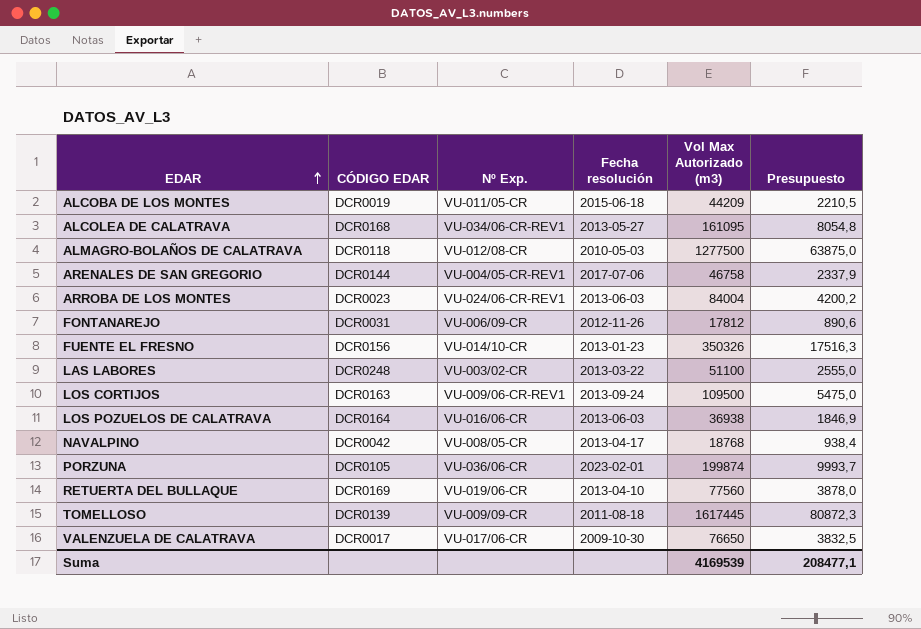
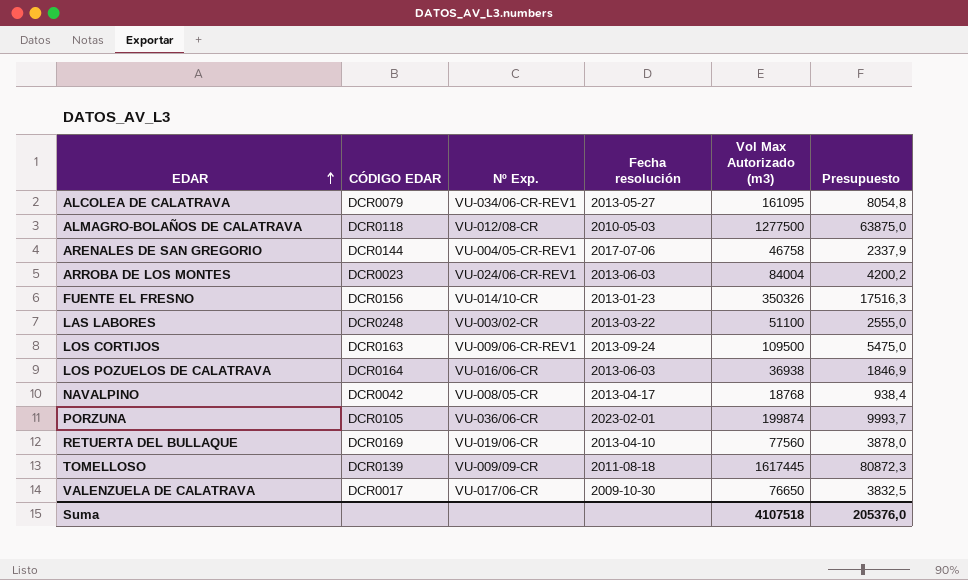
row ALCOBA DE LOS MONTES: DCR0019 | VU-011/05-CR | 2015-06-18 | 44209 | 2210,5 -> none
row FONTANAREJO: DCR0031 | VU-006/09-CR | 2012-11-26 | 17812 | 890,6 -> none
ALCOLEA DE CALATRAVA | CÓDIGO EDAR: DCR0168 -> DCR0079
Suma | Vol Max Autorizado (m3): 4169539 -> 4107518
Suma | Presupuesto: 208477,1 -> 205376,0

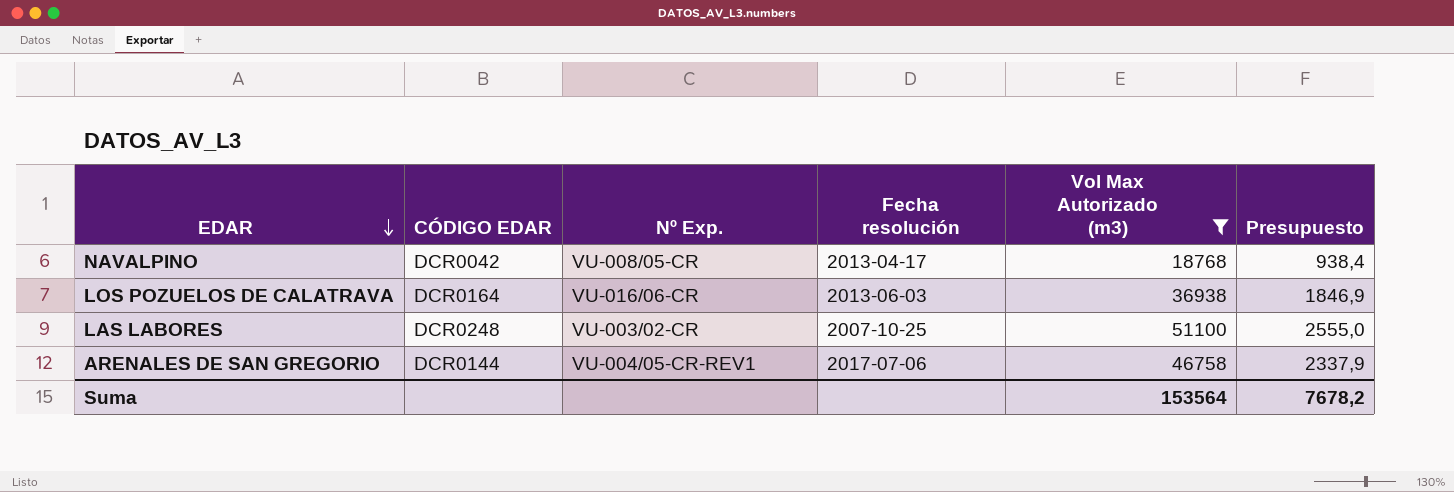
filter: none -> Vol Max Autorizado (m3) <= 51100
row order: EDAR ascending -> EDAR descending
LAS LABORES | Fecha resolución: 2013-03-22 -> 2007-10-25
Suma | Vol Max Autorizado (m3): 4107518 -> 153564
Suma | Presupuesto: 205376,0 -> 7678,2

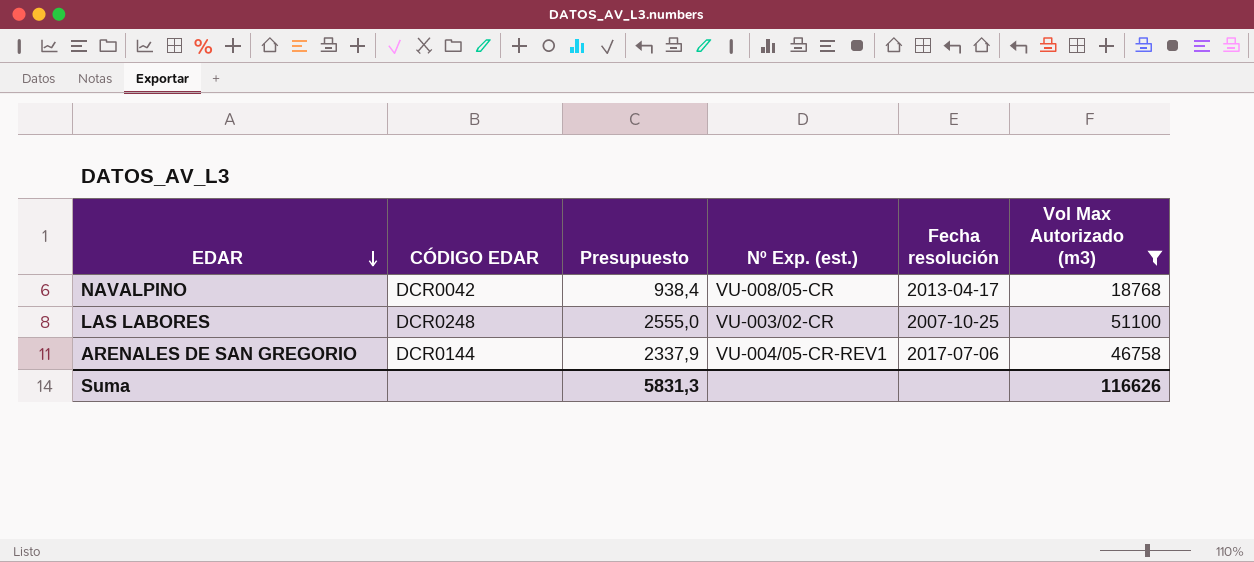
column Presupuesto | position: 6 -> 3
column name: Nº Exp. -> Nº Exp. (est.)
row LOS POZUELOS DE CALATRAVA: DCR0164 | VU-016/06-CR | 2013-06-03 | 36938 | 1846,9 -> none
Suma | Presupuesto: 7678,2 -> 5831,3
Suma | Vol Max Autorizado (m3): 153564 -> 116626

